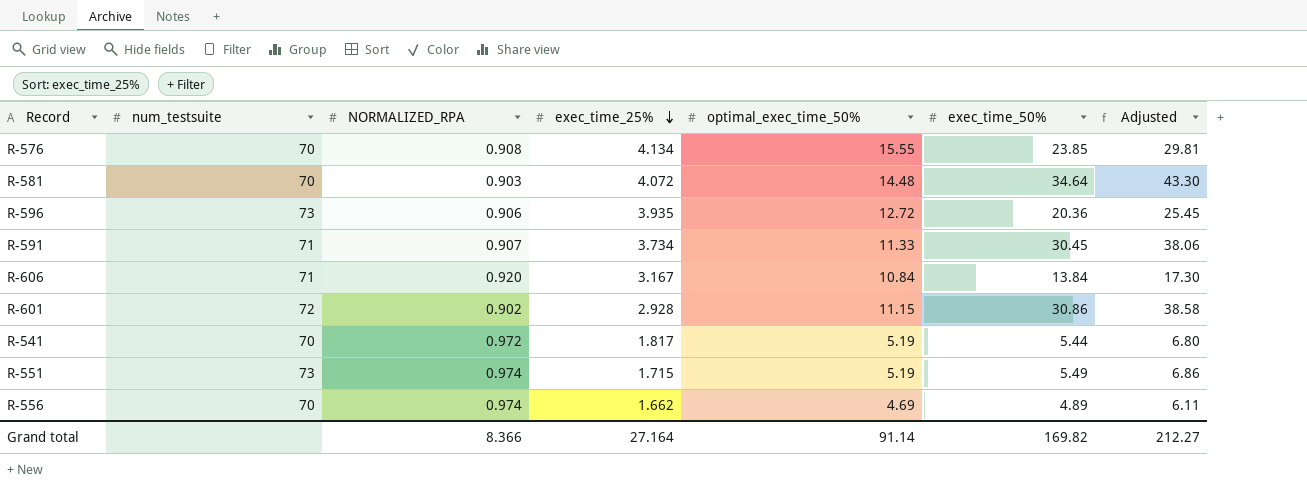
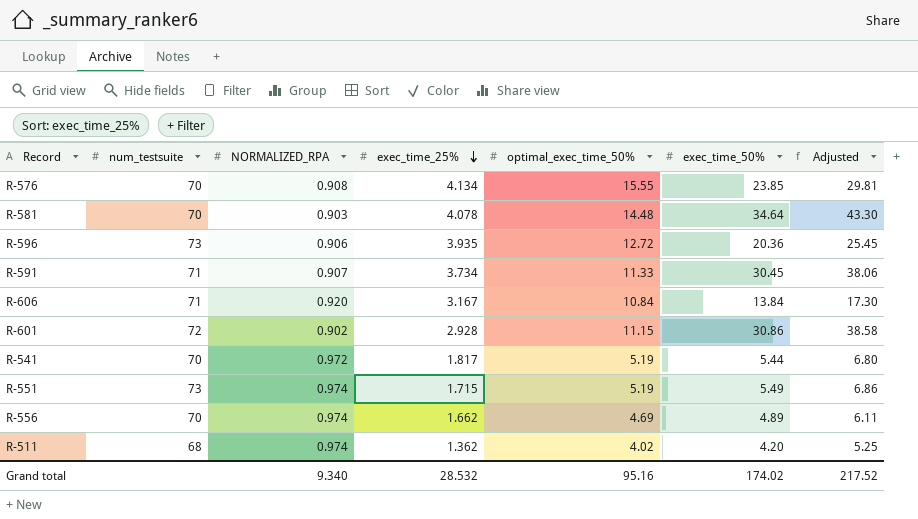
R-581 | exec_time_25%: 4.072 -> 4.078
row R-511: none -> 68 | 0.974 | 1.362 | 4.02 | 4.20 | 5.25
Grand total | NORMALIZED_RPA: 8.366 -> 9.340
Grand total | exec_time_25%: 27.164 -> 28.532
Grand total | optimal_exec_time_50%: 91.14 -> 95.16
Grand total | exec_time_50%: 169.82 -> 174.02
Grand total | Adjusted: 212.27 -> 217.52

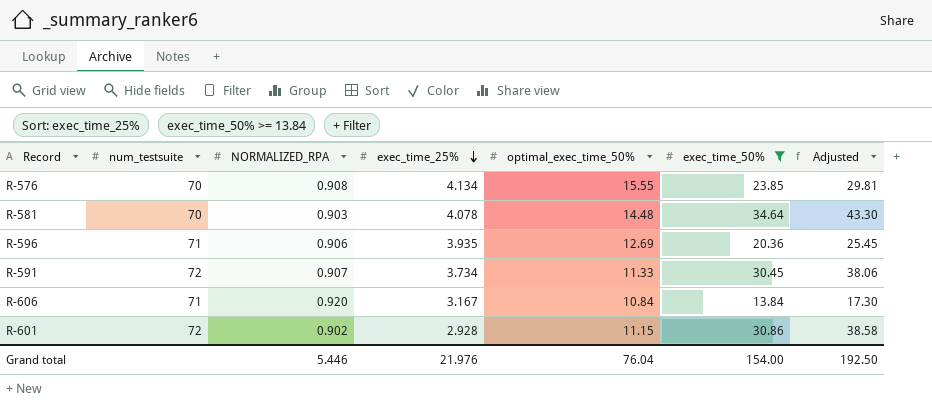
filter: none -> exec_time_50% >= 13.84
R-596 | num_testsuite: 73 -> 71
R-596 | optimal_exec_time_50%: 12.72 -> 12.69
R-591 | num_testsuite: 71 -> 72
Grand total | NORMALIZED_RPA: 9.340 -> 5.446
Grand total | exec_time_25%: 28.532 -> 21.976
Grand total | optimal_exec_time_50%: 95.16 -> 76.04
Grand total | exec_time_50%: 174.02 -> 154.00
Grand total | Adjusted: 217.52 -> 192.50

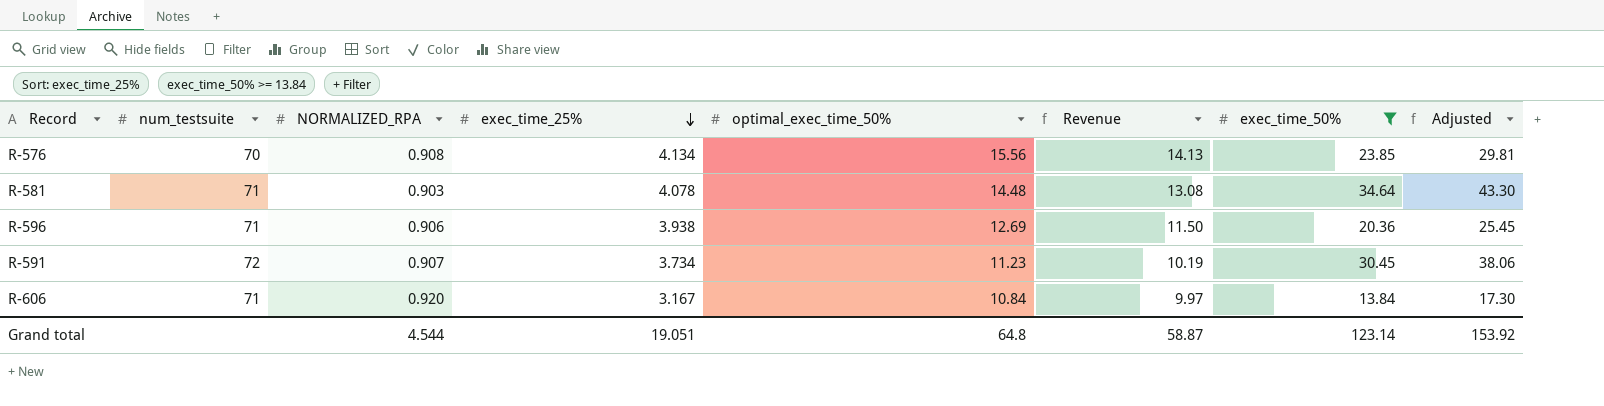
column Revenue | formula: none -> [NORMALIZED_RPA] * [optimal_exec_time_50%]
row R-601: 72 | 0.902 | 2.928 | 11.15 | 30.86 | 38.58 -> none
R-576 | optimal_exec_time_50%: 15.55 -> 15.56
R-581 | num_testsuite: 70 -> 71
R-596 | exec_time_25%: 3.935 -> 3.938
R-591 | optimal_exec_time_50%: 11.33 -> 11.23
Grand total | NORMALIZED_RPA: 5.446 -> 4.544
Grand total | exec_time_25%: 21.976 -> 19.051
Grand total | optimal_exec_time_50%: 76.04 -> 64.8
Grand total | exec_time_50%: 154.00 -> 123.14
Grand total | Adjusted: 192.50 -> 153.92

